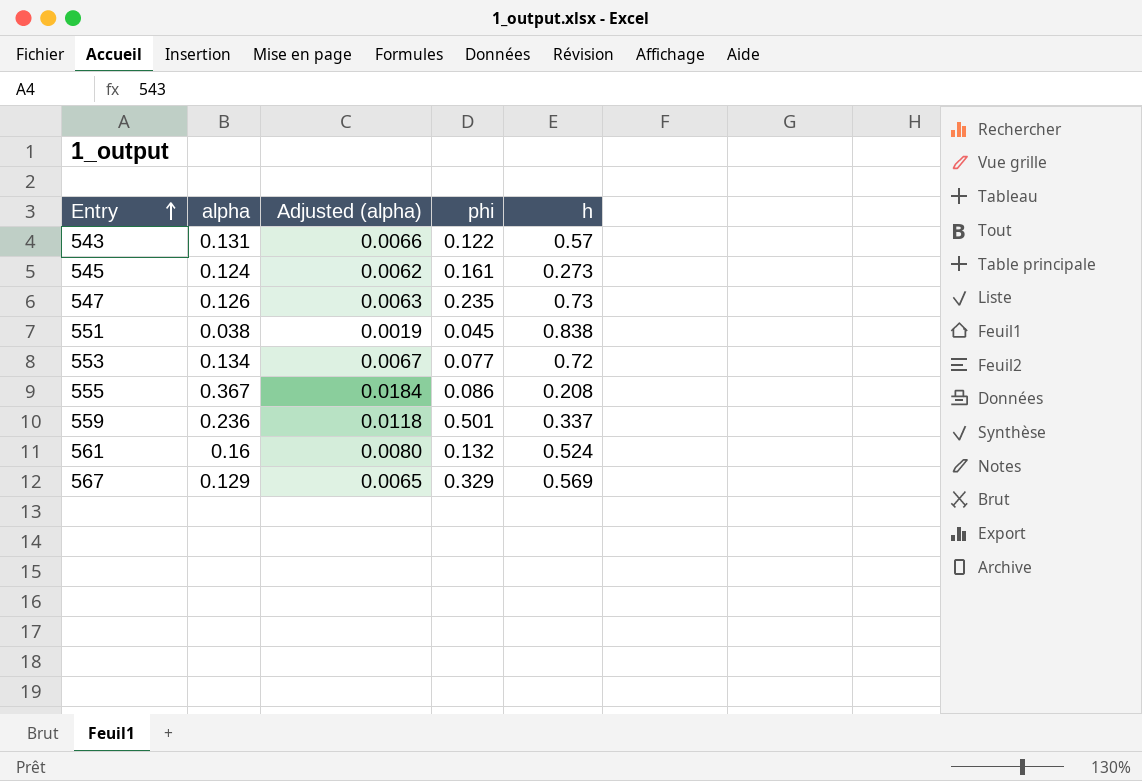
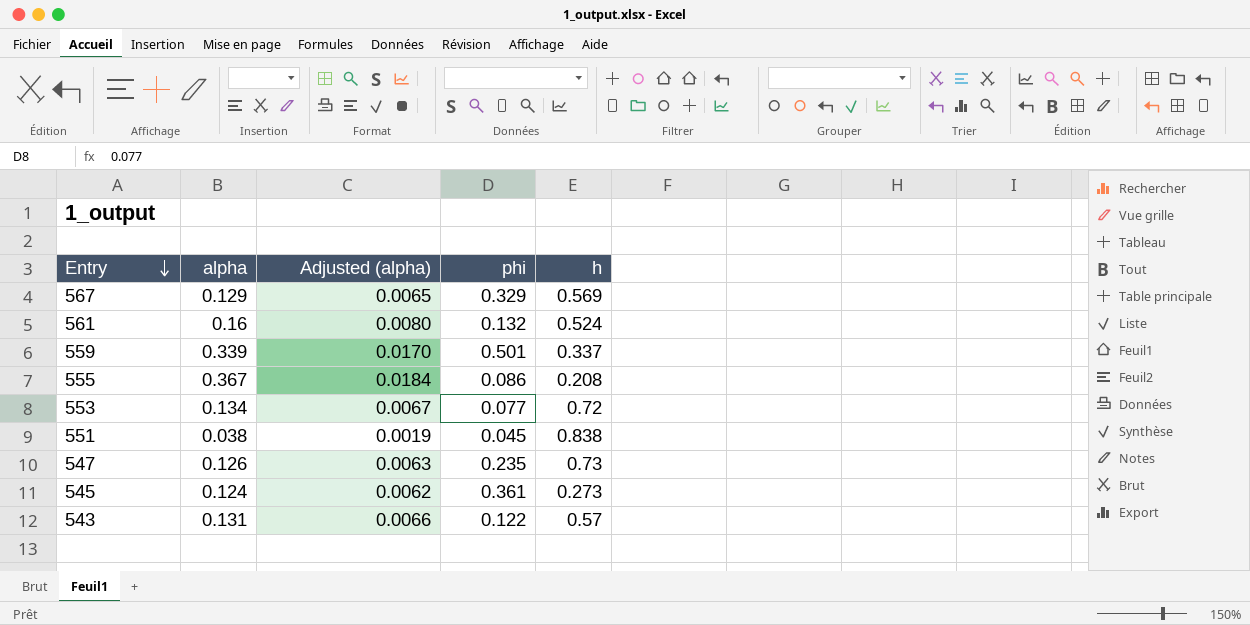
row order: Entry ascending -> Entry descending
559 | alpha: 0.236 -> 0.339
559 | Adjusted (alpha): 0.0118 -> 0.0170
545 | phi: 0.161 -> 0.361

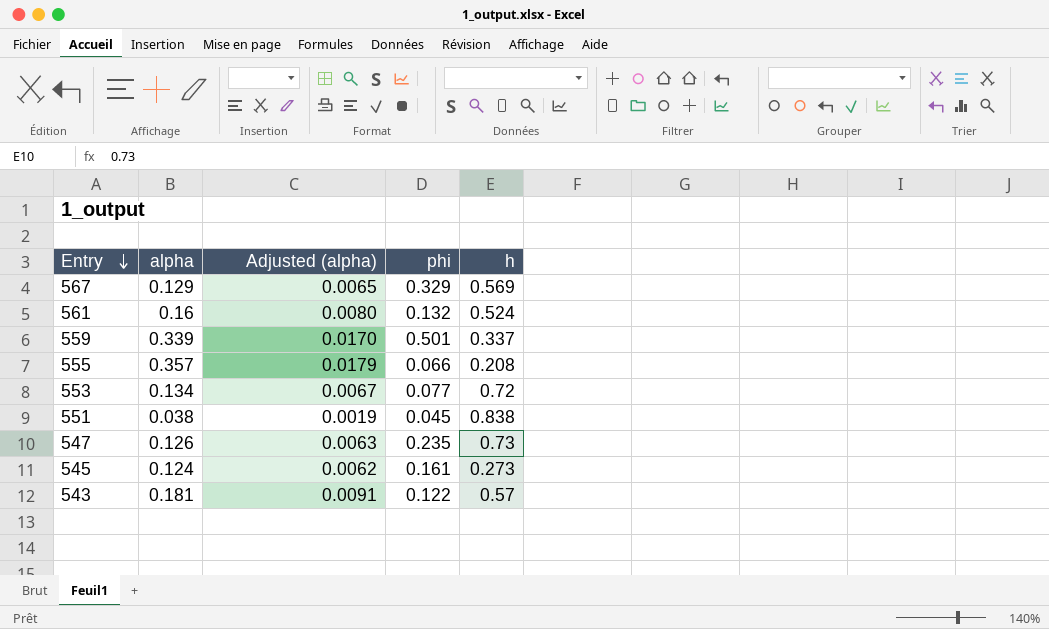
555 | alpha: 0.367 -> 0.357
555 | Adjusted (alpha): 0.0184 -> 0.0179
555 | phi: 0.086 -> 0.066
545 | phi: 0.361 -> 0.161
543 | alpha: 0.131 -> 0.181
543 | Adjusted (alpha): 0.0066 -> 0.0091

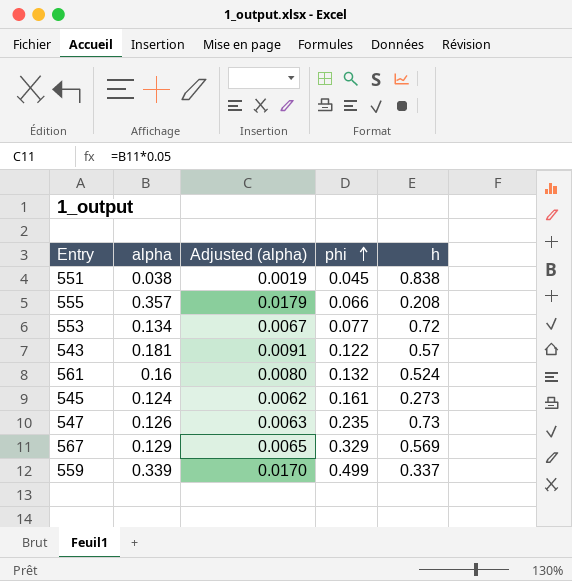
row order: Entry descending -> phi ascending
559 | phi: 0.501 -> 0.499

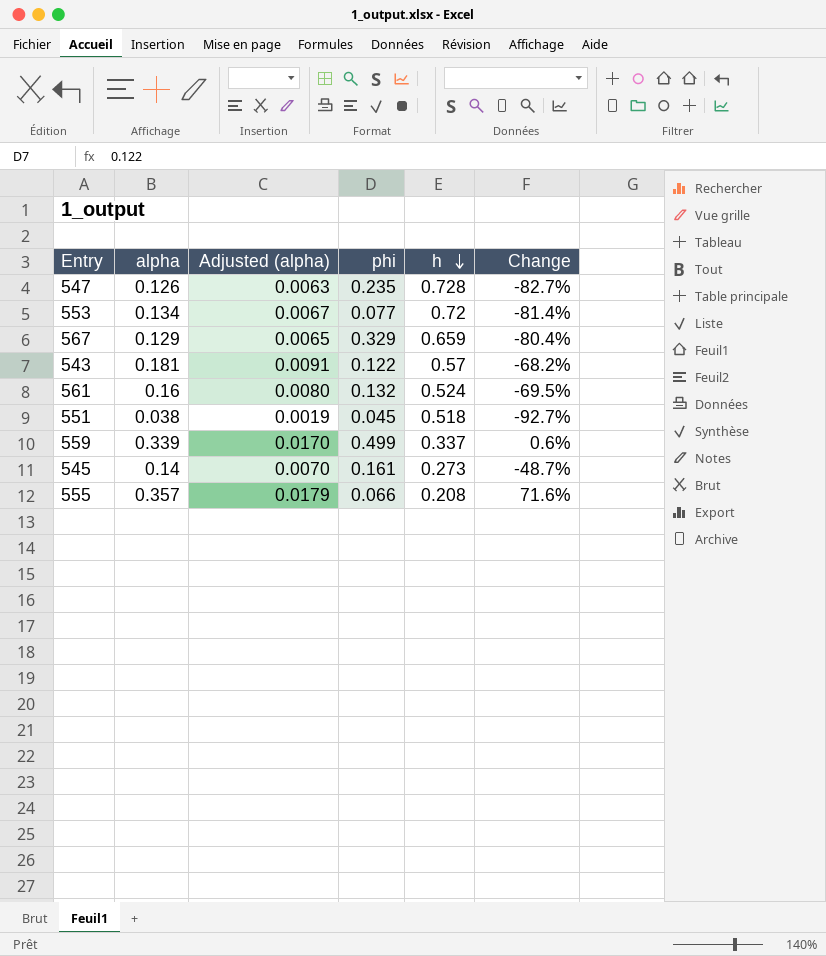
row order: phi ascending -> h descending
column Change | formula: none -> ([alpha] - [h]) / [h]
547 | h: 0.73 -> 0.728
567 | h: 0.569 -> 0.659
551 | h: 0.838 -> 0.518
545 | alpha: 0.124 -> 0.14
545 | Adjusted (alpha): 0.0062 -> 0.0070

